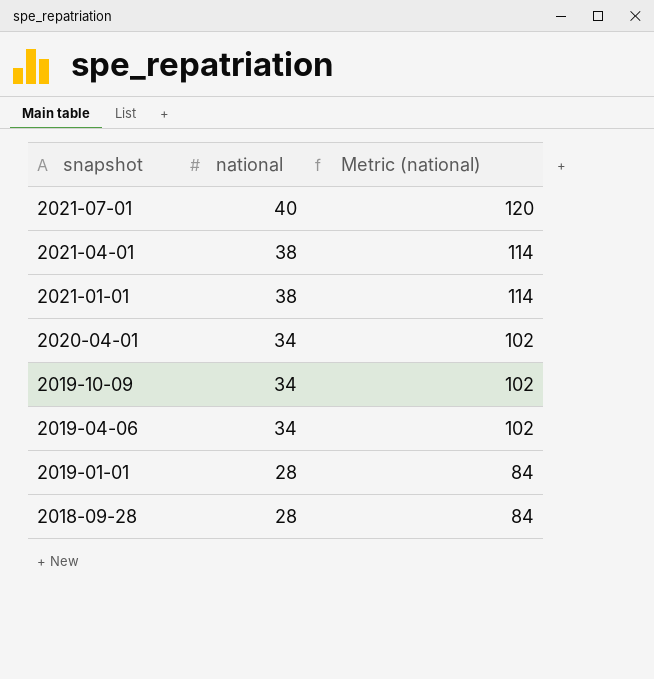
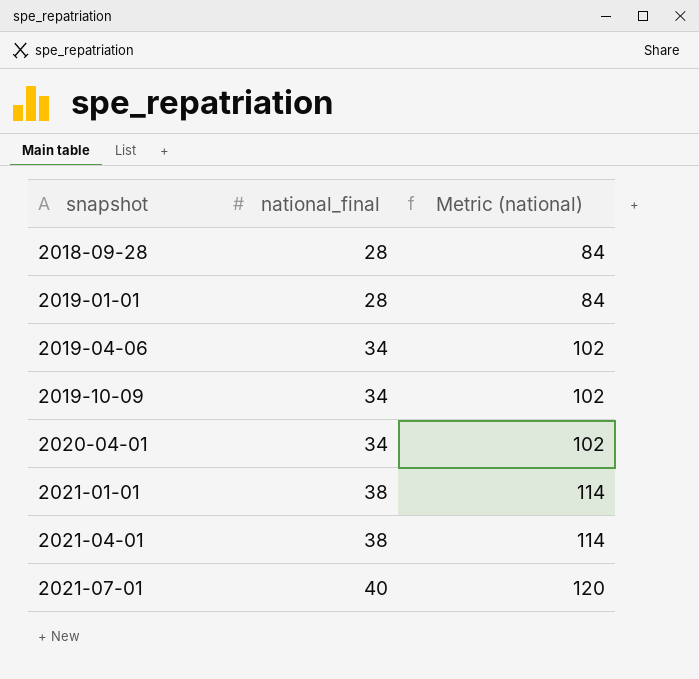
row order: snapshot descending -> snapshot ascending
column name: national -> national_final

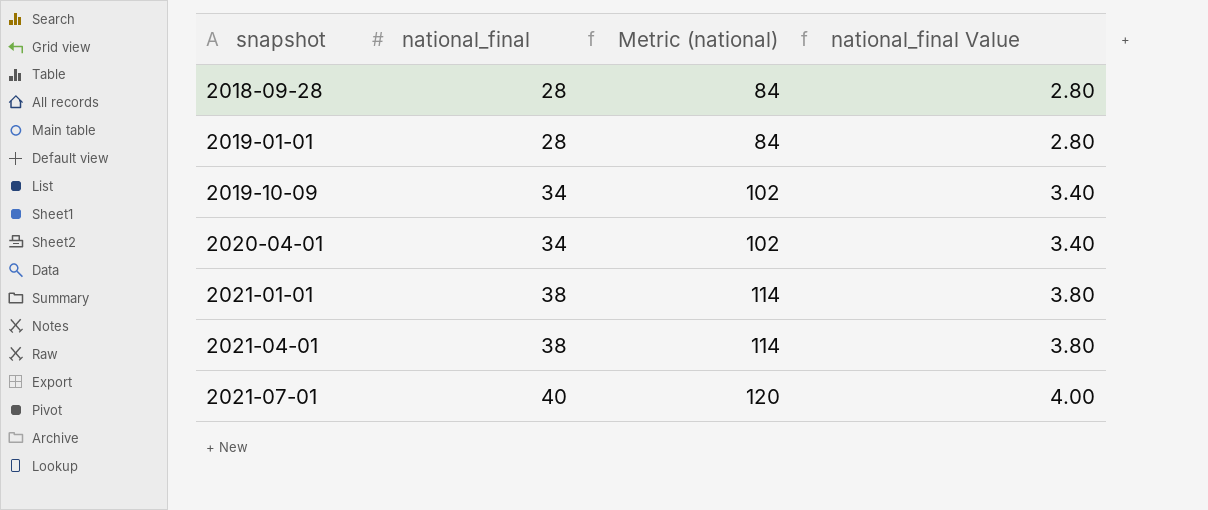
column national_final Value | formula: none -> [national_final] * 0.1
row 2019-04-06: 34 | 102 -> none

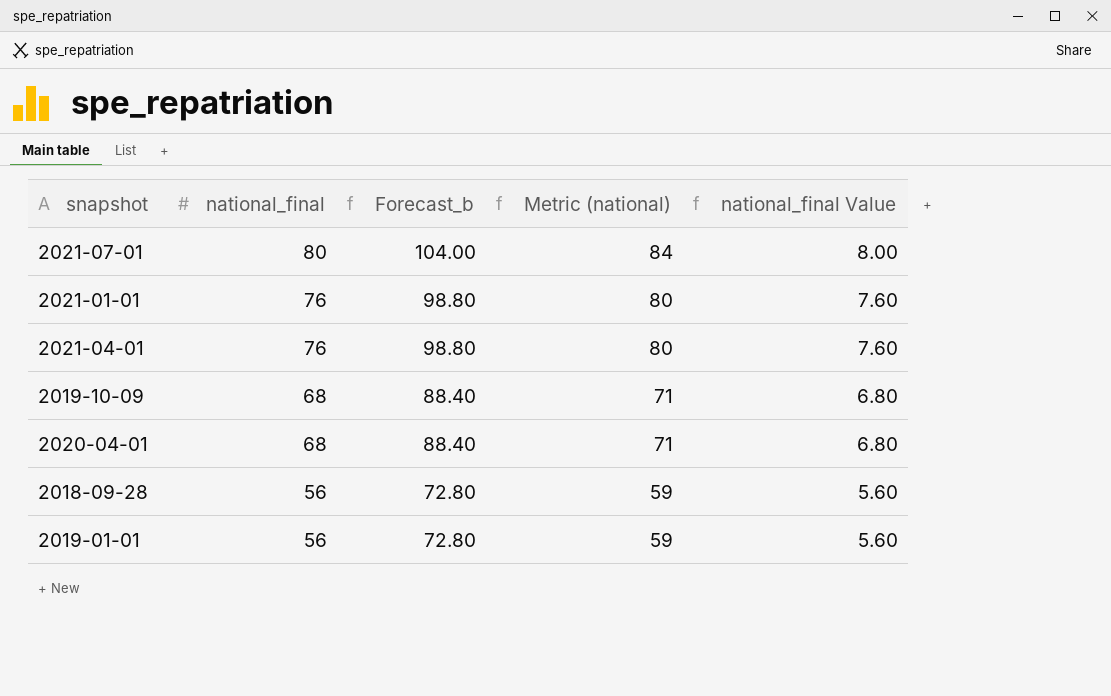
row order: snapshot ascending -> national_final descending
column Forecast_b | formula: none -> [national_final] * 1.3
column Metric (national) | formula: [national_final] * 3 -> [national_final] * 1.05
2021-07-01 | national_final: 40 -> 80
2021-07-01 | national_final Value: 4.00 -> 8.00
2021-01-01 | national_final: 38 -> 76
2021-01-01 | national_final Value: 3.80 -> 7.60
2021-04-01 | national_final: 38 -> 76
2021-04-01 | national_final Value: 3.80 -> 7.60
2019-10-09 | national_final: 34 -> 68
2019-10-09 | national_final Value: 3.40 -> 6.80
2020-04-01 | national_final: 34 -> 68
2020-04-01 | national_final Value: 3.40 -> 6.80
2018-09-28 | national_final: 28 -> 56
2018-09-28 | national_final Value: 2.80 -> 5.60
2019-01-01 | national_final: 28 -> 56
2019-01-01 | national_final Value: 2.80 -> 5.60

